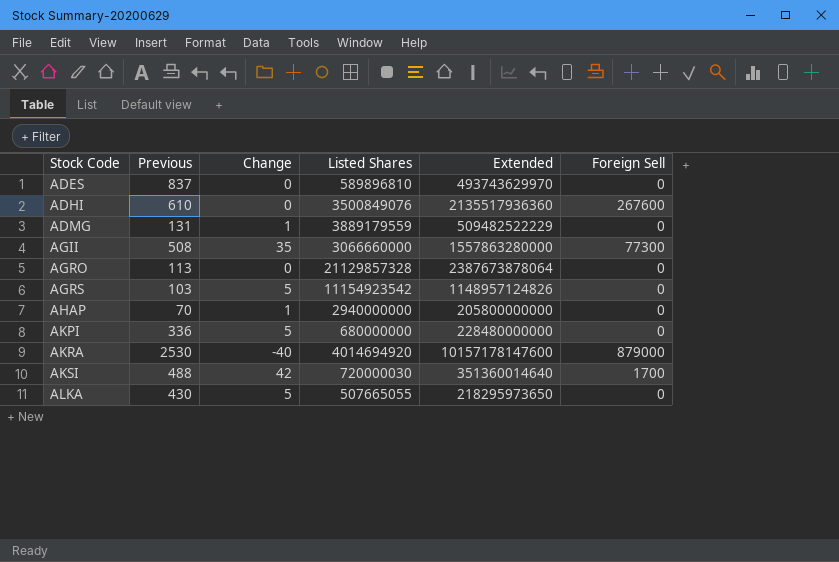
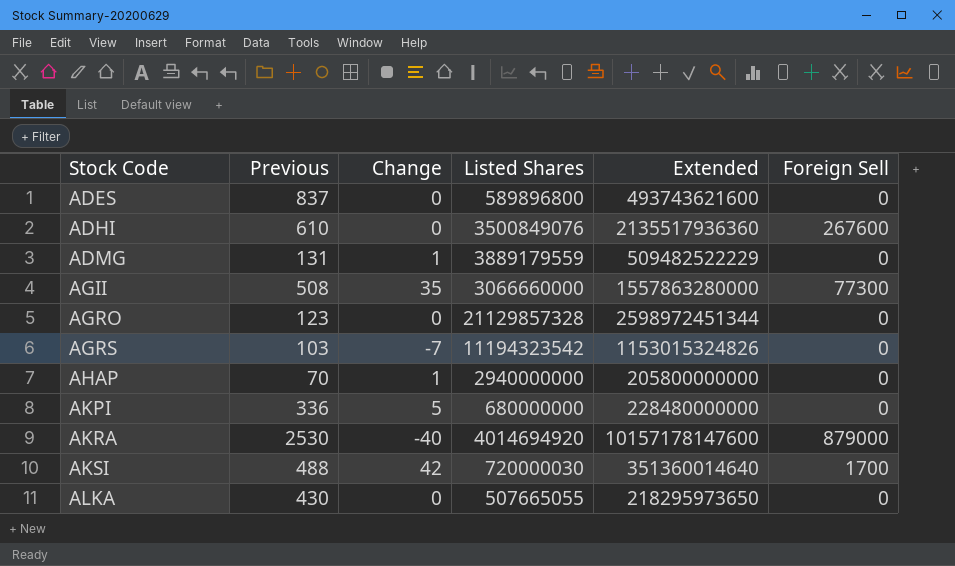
ADES | Listed Shares: 589896810 -> 589896800
ADES | Extended: 493743629970 -> 493743621600
AGRO | Previous: 113 -> 123
AGRO | Extended: 2387673878064 -> 2598972451344
AGRS | Change: 5 -> -7
AGRS | Listed Shares: 11154923542 -> 11194323542
AGRS | Extended: 1148957124826 -> 1153015324826
ALKA | Change: 5 -> 0

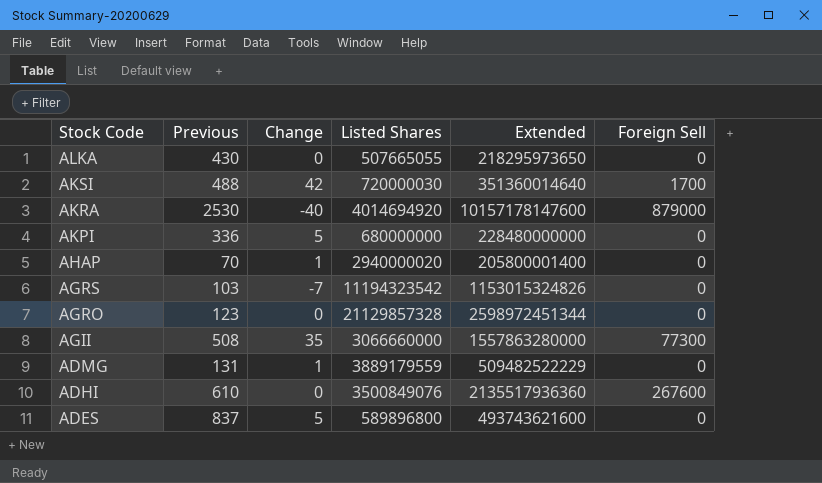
row order: Stock Code ascending -> Stock Code descending
AHAP | Listed Shares: 2940000000 -> 2940000020
AHAP | Extended: 205800000000 -> 205800001400
ADES | Change: 0 -> 5

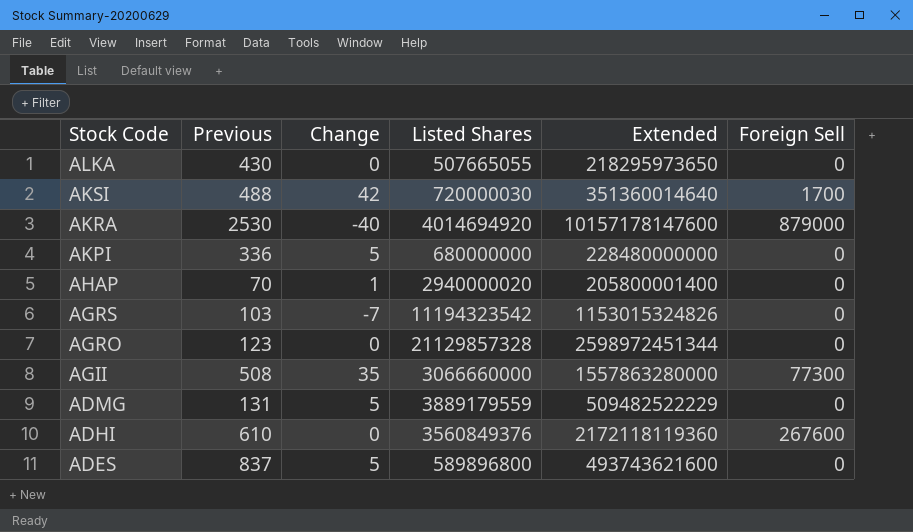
ADMG | Change: 1 -> 5
ADHI | Listed Shares: 3500849076 -> 3560849376
ADHI | Extended: 2135517936360 -> 2172118119360

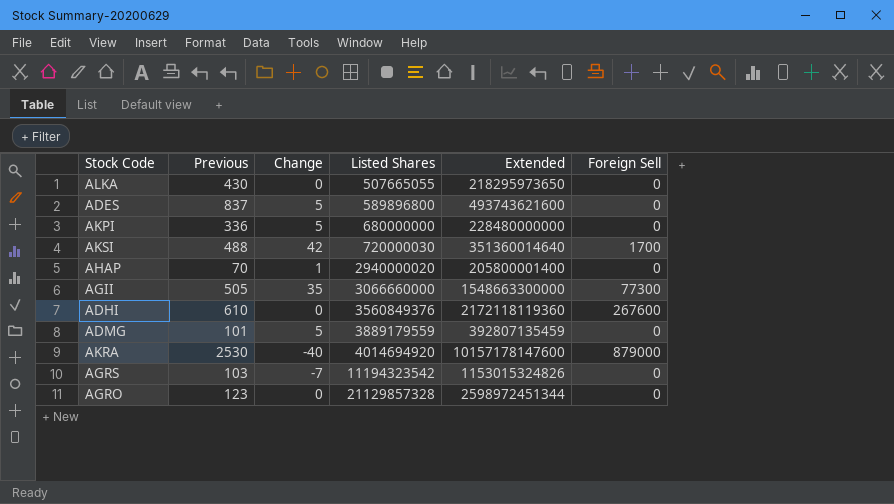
row order: Stock Code descending -> Listed Shares ascending
AGII | Previous: 508 -> 505
AGII | Extended: 1557863280000 -> 1548663300000
ADMG | Previous: 131 -> 101
ADMG | Extended: 509482522229 -> 392807135459

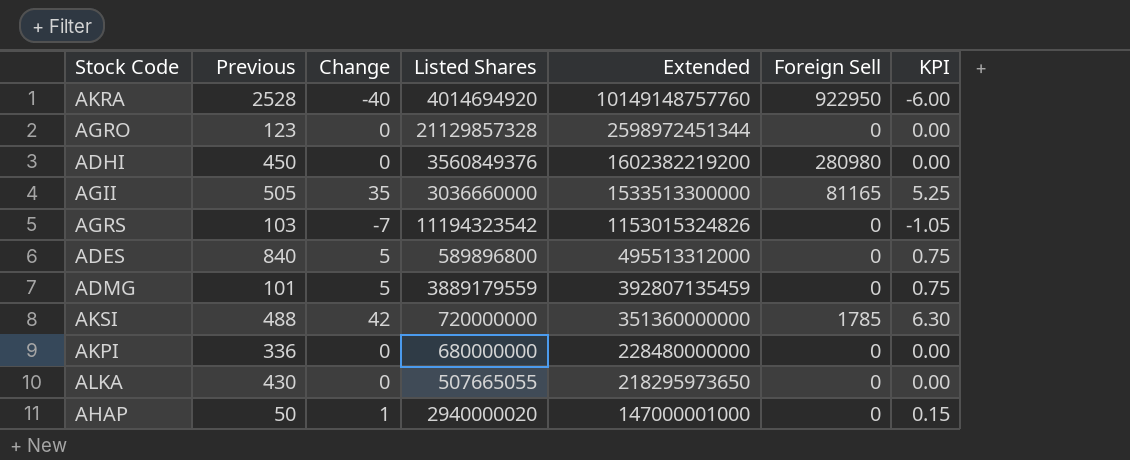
row order: Listed Shares ascending -> Extended descending
column KPI | formula: none -> [Change] * 0.15
AKRA | Previous: 2530 -> 2528
AKRA | Extended: 10157178147600 -> 10149148757760
AKRA | Foreign Sell: 879000 -> 922950
ADHI | Previous: 610 -> 450
ADHI | Extended: 2172118119360 -> 1602382219200
ADHI | Foreign Sell: 267600 -> 280980
AGII | Listed Shares: 3066660000 -> 3036660000
AGII | Extended: 1548663300000 -> 1533513300000
AGII | Foreign Sell: 77300 -> 81165
ADES | Previous: 837 -> 840
ADES | Extended: 493743621600 -> 495513312000
AKSI | Listed Shares: 720000030 -> 720000000
AKSI | Extended: 351360014640 -> 351360000000
AKSI | Foreign Sell: 1700 -> 1785
AKPI | Change: 5 -> 0
AHAP | Previous: 70 -> 50
AHAP | Extended: 205800001400 -> 147000001000

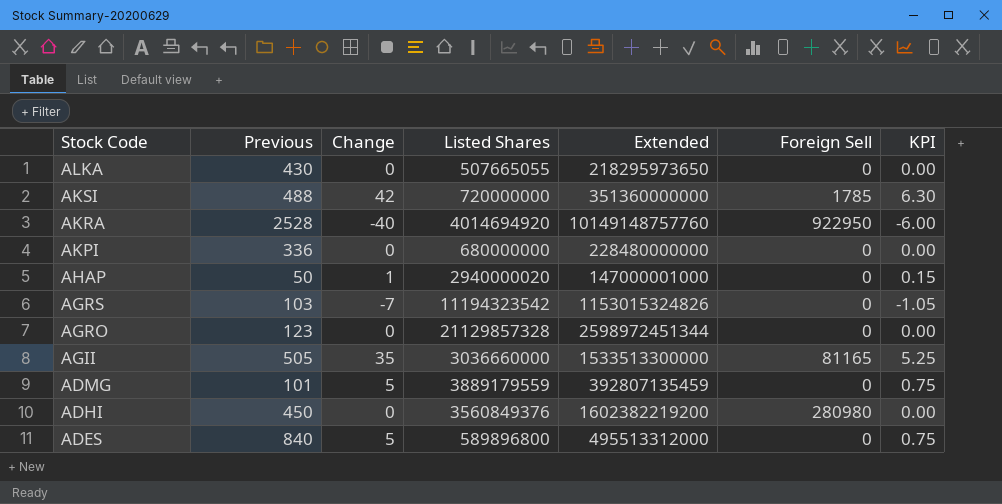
row order: Extended descending -> Stock Code descending

